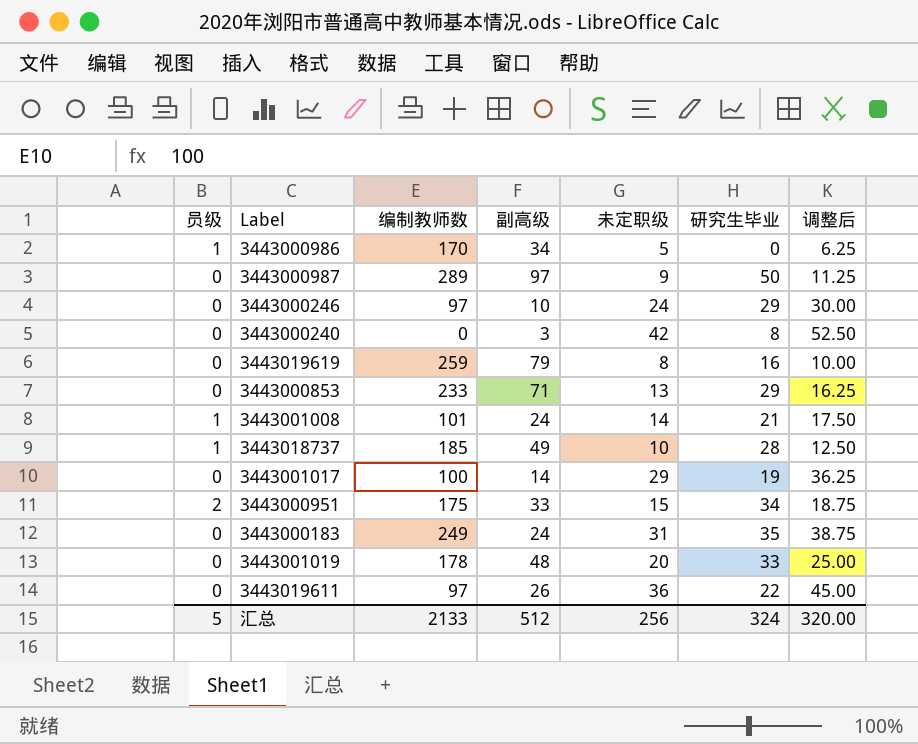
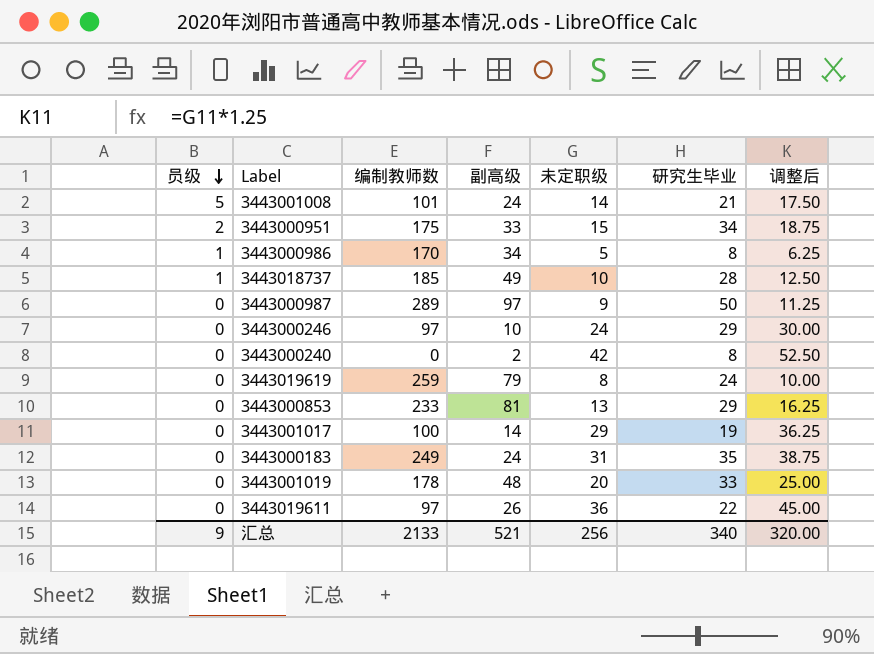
row order: none -> 员级 descending
3443001008 | 员级: 1 -> 5
3443000986 | 研究生毕业: 0 -> 8
3443000240 | 副高级: 3 -> 2
3443019619 | 研究生毕业: 16 -> 24
3443000853 | 副高级: 71 -> 81
汇总 | 员级: 5 -> 9
汇总 | 副高级: 512 -> 521
汇总 | 研究生毕业: 324 -> 340

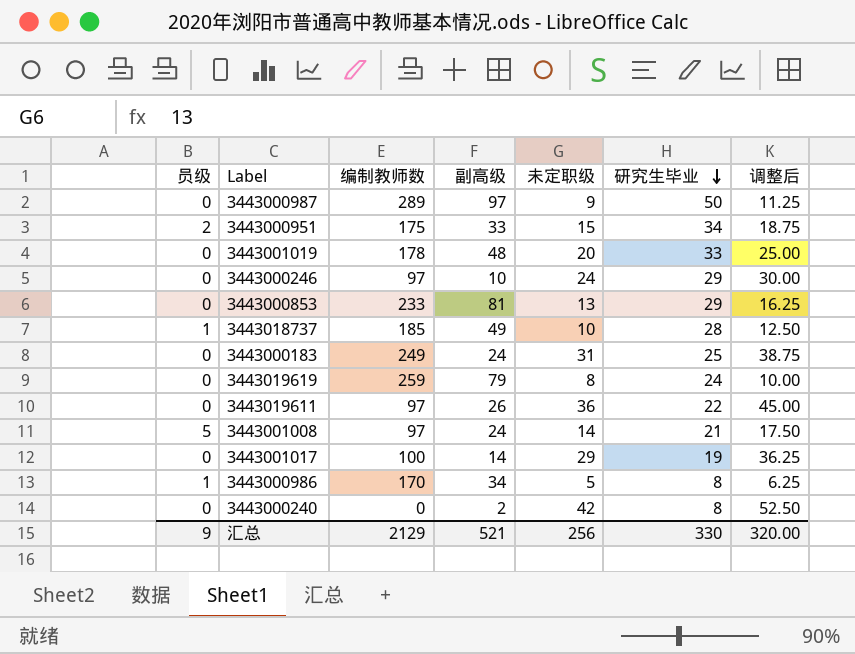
row order: 员级 descending -> 研究生毕业 descending
3443000183 | 研究生毕业: 35 -> 25
3443001008 | 编制教师数: 101 -> 97
汇总 | 编制教师数: 2133 -> 2129
汇总 | 研究生毕业: 340 -> 330

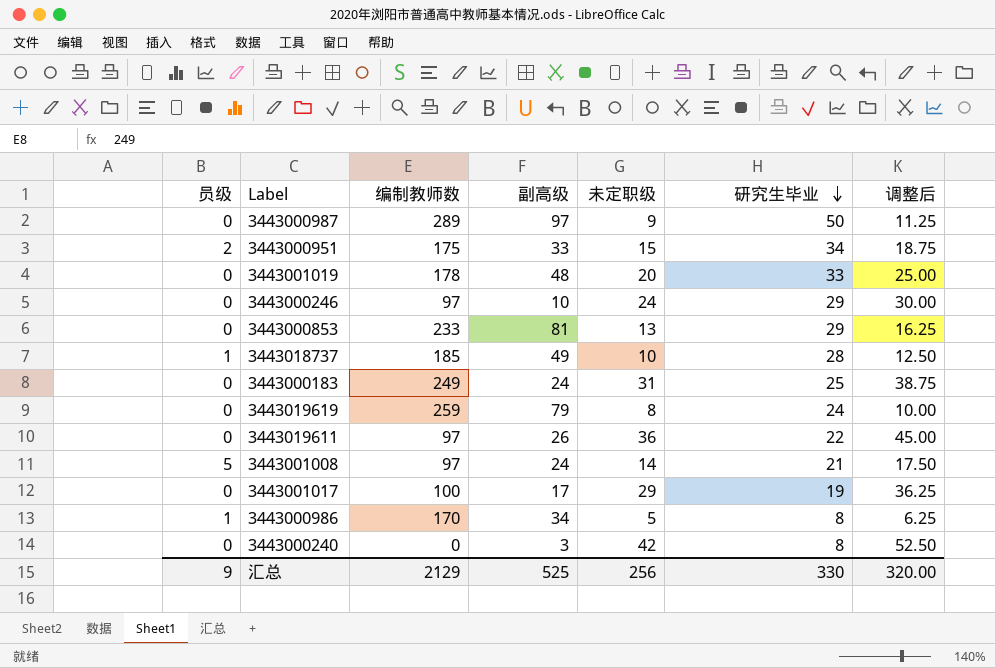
3443001017 | 副高级: 14 -> 17
3443000240 | 副高级: 2 -> 3
汇总 | 副高级: 521 -> 525

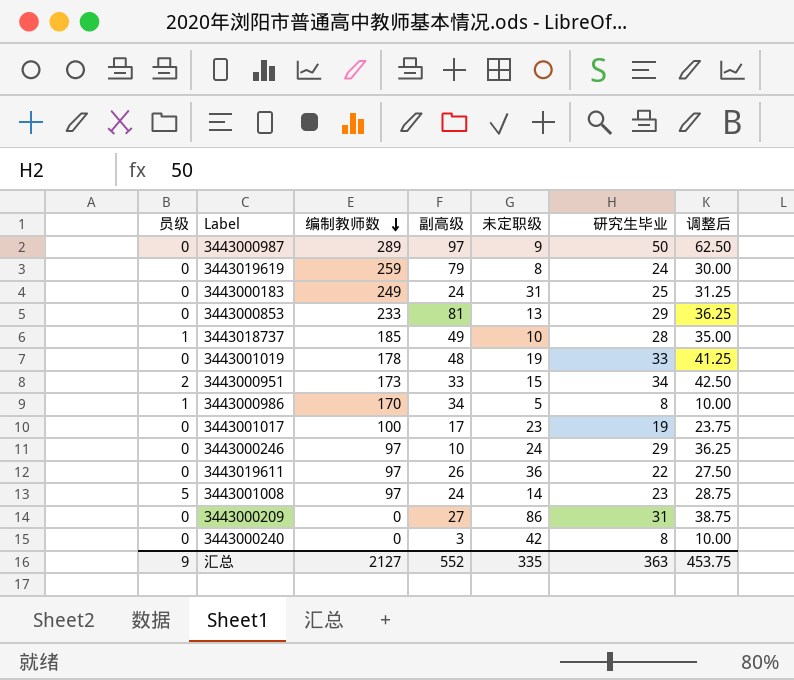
row order: 研究生毕业 descending -> 编制教师数 descending
column 调整后 | formula: [未定职级] * 1.25 -> [研究生毕业] * 1.25
3443001019 | 未定职级: 20 -> 19
3443000951 | 编制教师数: 175 -> 173
3443001017 | 未定职级: 29 -> 23
3443001008 | 研究生毕业: 21 -> 23
row 3443000209: none -> 0 | 0 | 27 | 86 | 31 | 38.75
汇总 | 编制教师数: 2129 -> 2127
汇总 | 副高级: 525 -> 552
汇总 | 未定职级: 256 -> 335
汇总 | 研究生毕业: 330 -> 363
汇总 | 调整后: 320.00 -> 453.75

